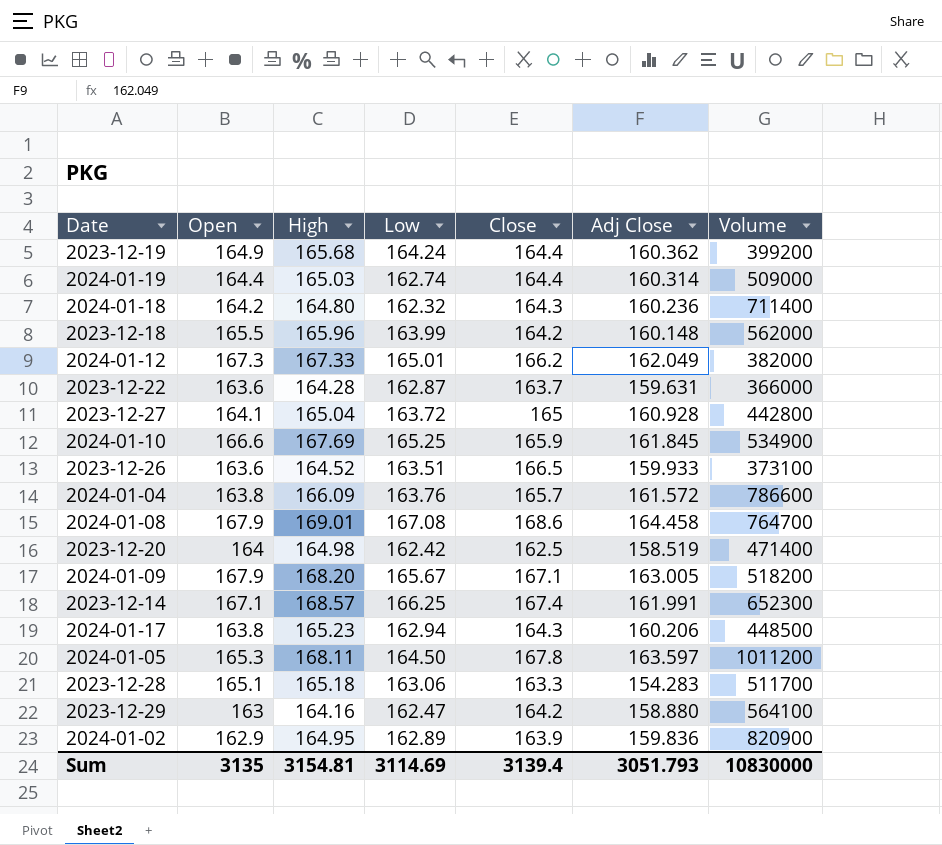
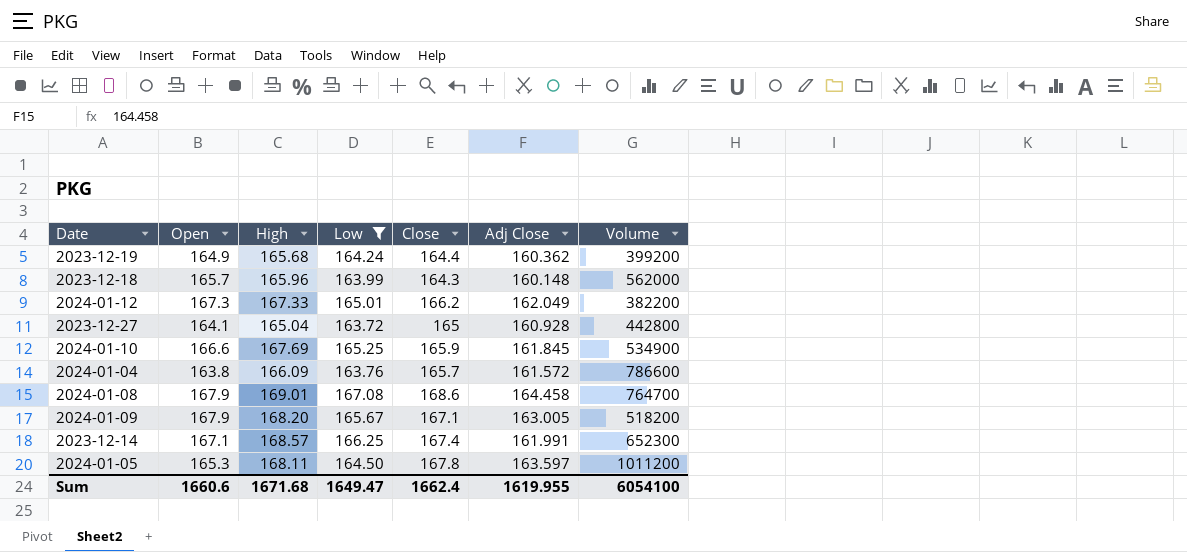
filter: none -> Low >= 163.72
2023-12-18 | Open: 165.5 -> 165.7
2023-12-18 | Close: 164.2 -> 164.3
2024-01-12 | Volume: 382000 -> 382200
Sum | Open: 3135 -> 1660.6
Sum | High: 3154.81 -> 1671.68
Sum | Low: 3114.69 -> 1649.47
Sum | Close: 3139.4 -> 1662.4
Sum | Adj Close: 3051.793 -> 1619.955
Sum | Volume: 10830000 -> 6054100

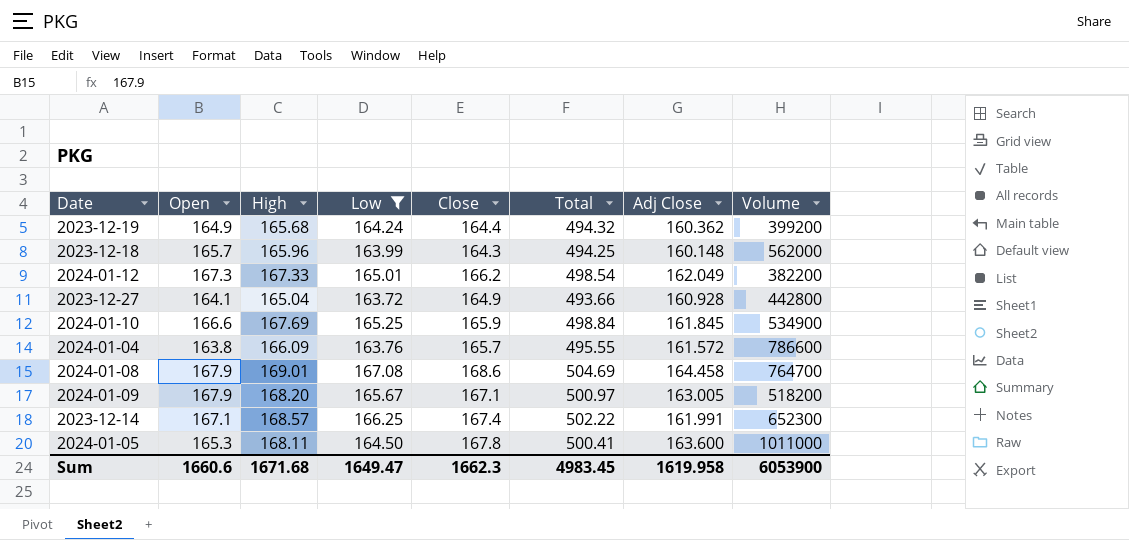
column Total | formula: none -> [High] + [Low] + [Close]
2023-12-27 | Close: 165 -> 164.9
2024-01-05 | Adj Close: 163.597 -> 163.600
2024-01-05 | Volume: 1011200 -> 1011000
Sum | Close: 1662.4 -> 1662.3
Sum | Adj Close: 1619.955 -> 1619.958
Sum | Volume: 6054100 -> 6053900

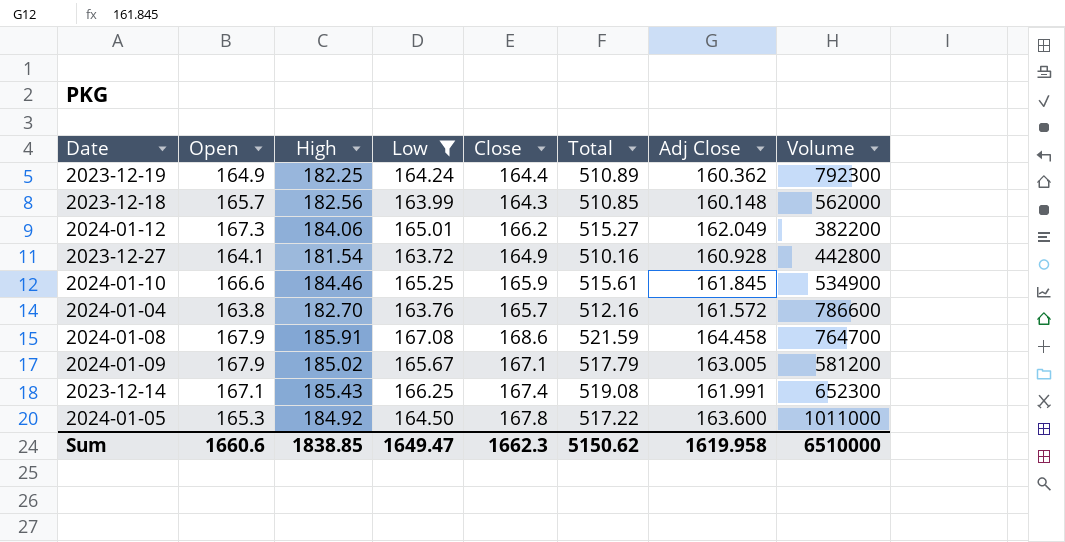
2023-12-19 | High: 165.68 -> 182.25
2023-12-19 | Total: 494.32 -> 510.89
2023-12-19 | Volume: 399200 -> 792300
2023-12-18 | High: 165.96 -> 182.56
2023-12-18 | Total: 494.25 -> 510.85
2024-01-12 | High: 167.33 -> 184.06
2024-01-12 | Total: 498.54 -> 515.27
2023-12-27 | High: 165.04 -> 181.54
2023-12-27 | Total: 493.66 -> 510.16
2024-01-10 | High: 167.69 -> 184.46
2024-01-10 | Total: 498.84 -> 515.61
2024-01-04 | High: 166.09 -> 182.70
2024-01-04 | Total: 495.55 -> 512.16
2024-01-08 | High: 169.01 -> 185.91
2024-01-08 | Total: 504.69 -> 521.59
2024-01-09 | High: 168.20 -> 185.02
2024-01-09 | Total: 500.97 -> 517.79
2024-01-09 | Volume: 518200 -> 581200
2023-12-14 | High: 168.57 -> 185.43
2023-12-14 | Total: 502.22 -> 519.08
2024-01-05 | High: 168.11 -> 184.92
2024-01-05 | Total: 500.41 -> 517.22
Sum | High: 1671.68 -> 1838.85
Sum | Total: 4983.45 -> 5150.62
Sum | Volume: 6053900 -> 6510000

